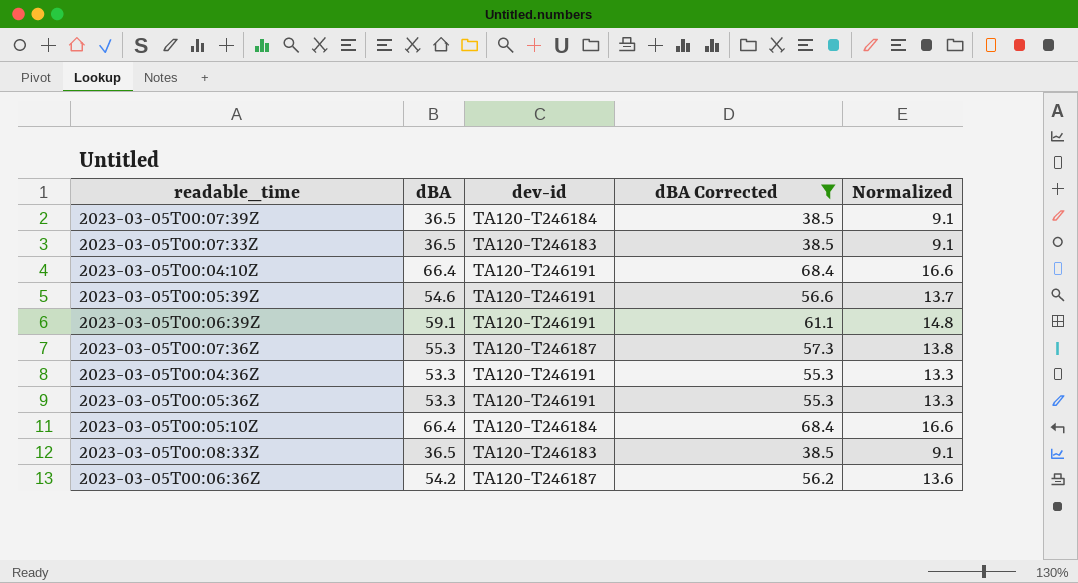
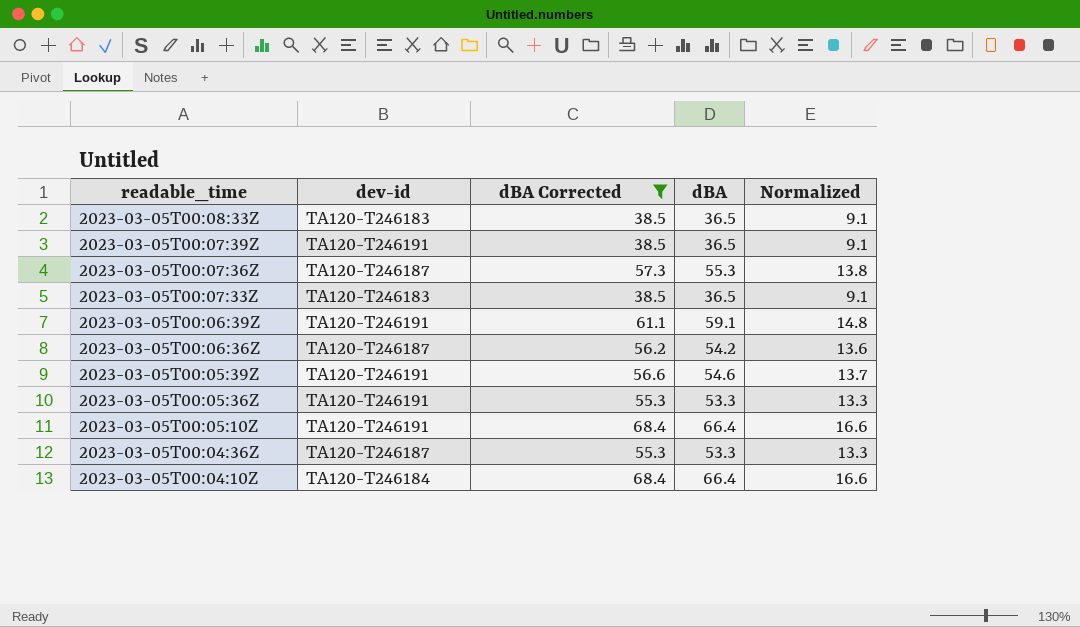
row order: none -> readable_time descending
column dBA | position: 2 -> 4
2023-03-05T00:07:39Z | dev-id: TA120-T246184 -> TA120-T246191
2023-03-05T00:05:10Z | dev-id: TA120-T246184 -> TA120-T246191
2023-03-05T00:04:36Z | dev-id: TA120-T246191 -> TA120-T246187
2023-03-05T00:04:10Z | dev-id: TA120-T246191 -> TA120-T246184

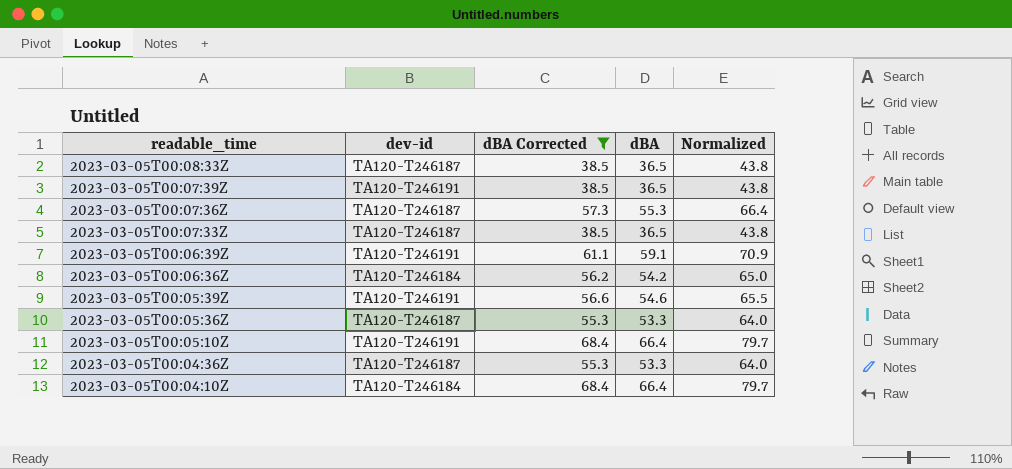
column Normalized | formula: [dBA] * 0.25 -> [dBA] * 1.2
2023-03-05T00:08:33Z | dev-id: TA120-T246183 -> TA120-T246187
2023-03-05T00:07:33Z | dev-id: TA120-T246183 -> TA120-T246187
2023-03-05T00:06:36Z | dev-id: TA120-T246187 -> TA120-T246184
2023-03-05T00:05:36Z | dev-id: TA120-T246191 -> TA120-T246187

